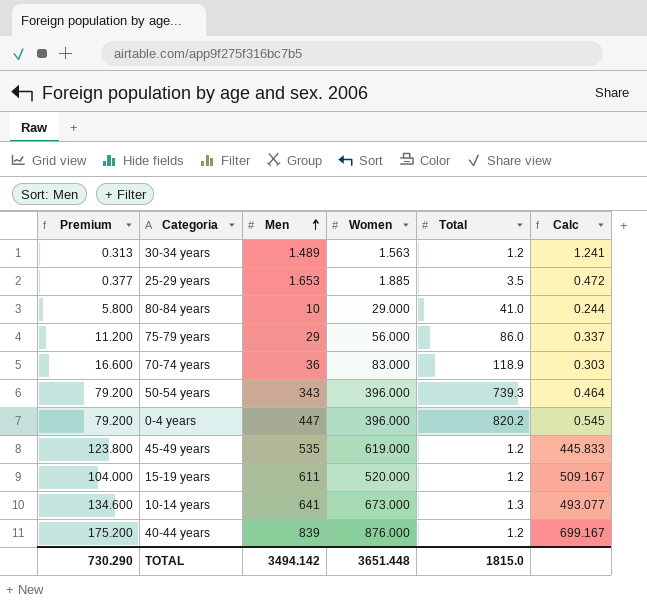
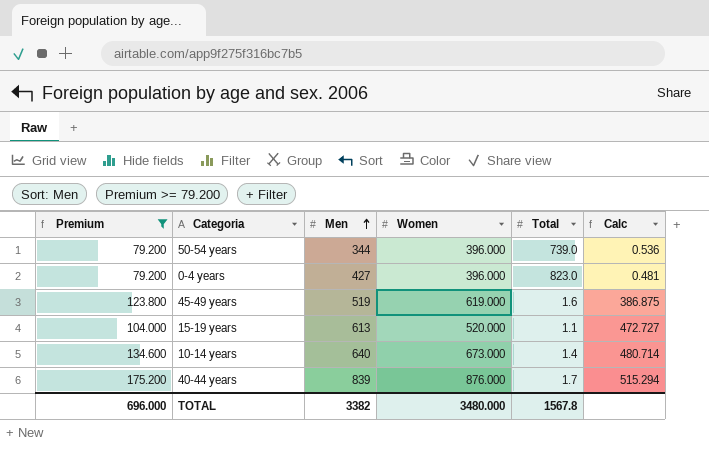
filter: none -> Premium >= 79.200
column Calc | formula: [Men] / [Total] -> [Women] / [Total]
50-54 years | Men: 343 -> 344
50-54 years | Total: 739.3 -> 739.0
0-4 years | Men: 447 -> 427
0-4 years | Total: 820.2 -> 823.0
45-49 years | Men: 535 -> 519
45-49 years | Total: 1.2 -> 1.6
15-19 years | Men: 611 -> 613
15-19 years | Total: 1.2 -> 1.1
10-14 years | Men: 641 -> 640
10-14 years | Total: 1.3 -> 1.4
40-44 years | Total: 1.2 -> 1.7
TOTAL | Premium: 730.290 -> 696.000
TOTAL | Men: 3494.142 -> 3382
TOTAL | Women: 3651.448 -> 3480.000
TOTAL | Total: 1815.0 -> 1567.8

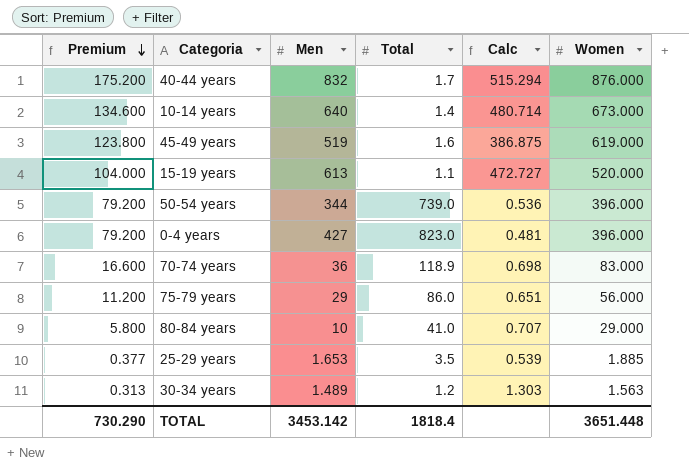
filter: Premium >= 79.200 -> none
row order: Men ascending -> Premium descending
column Women | position: 4 -> 6
40-44 years | Men: 839 -> 832
TOTAL | Premium: 696.000 -> 730.290
TOTAL | Men: 3382 -> 3453.142
TOTAL | Total: 1567.8 -> 1818.4
TOTAL | Women: 3480.000 -> 3651.448

